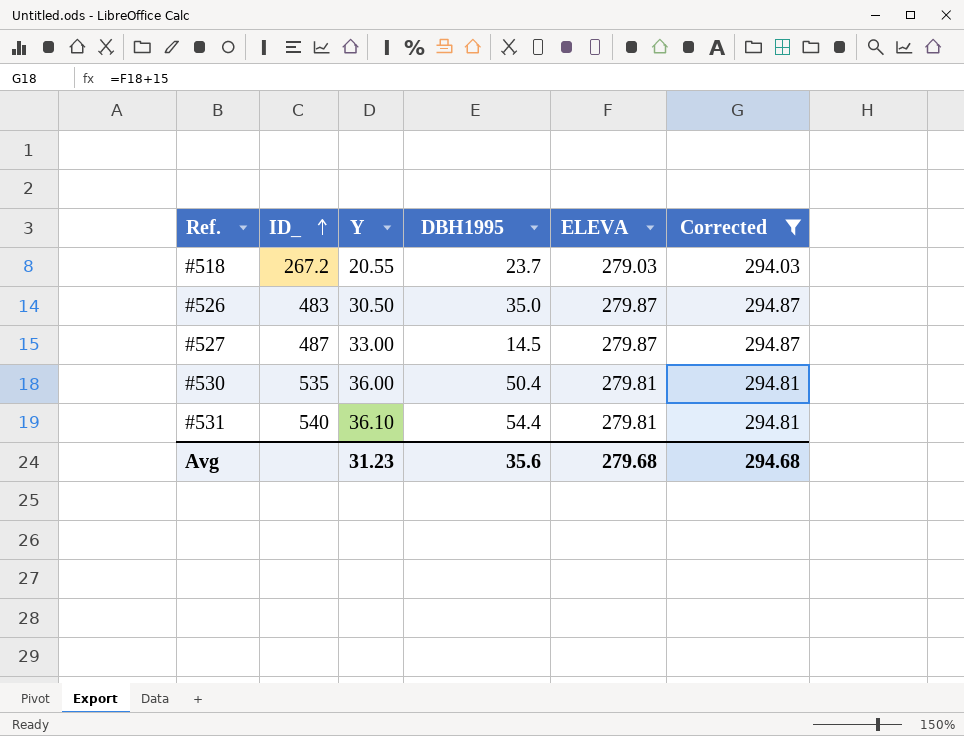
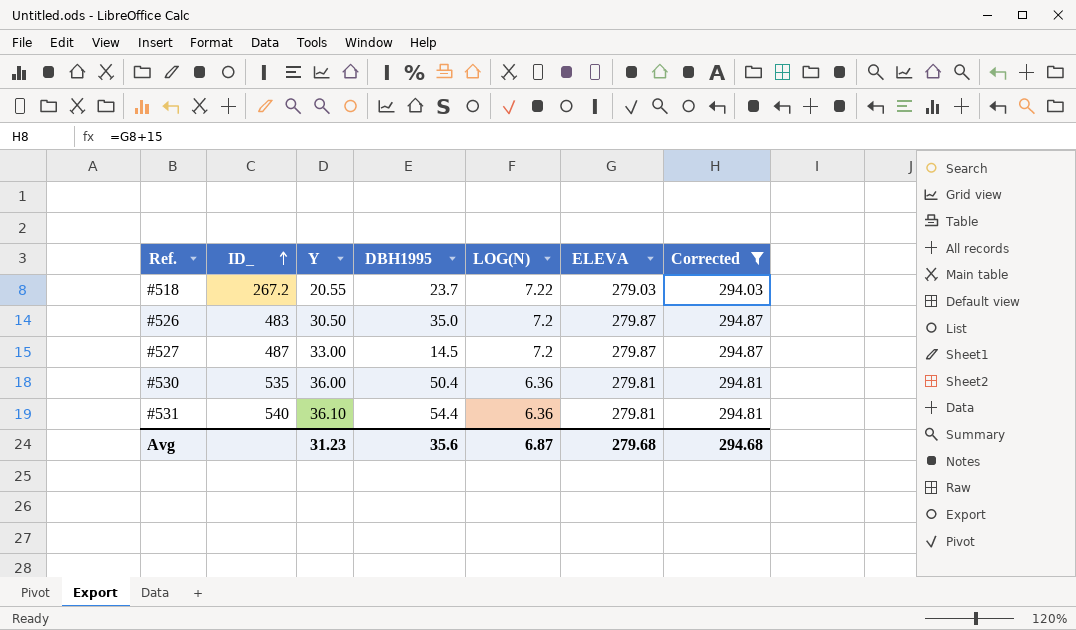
column LOG(N) | position: none -> 5

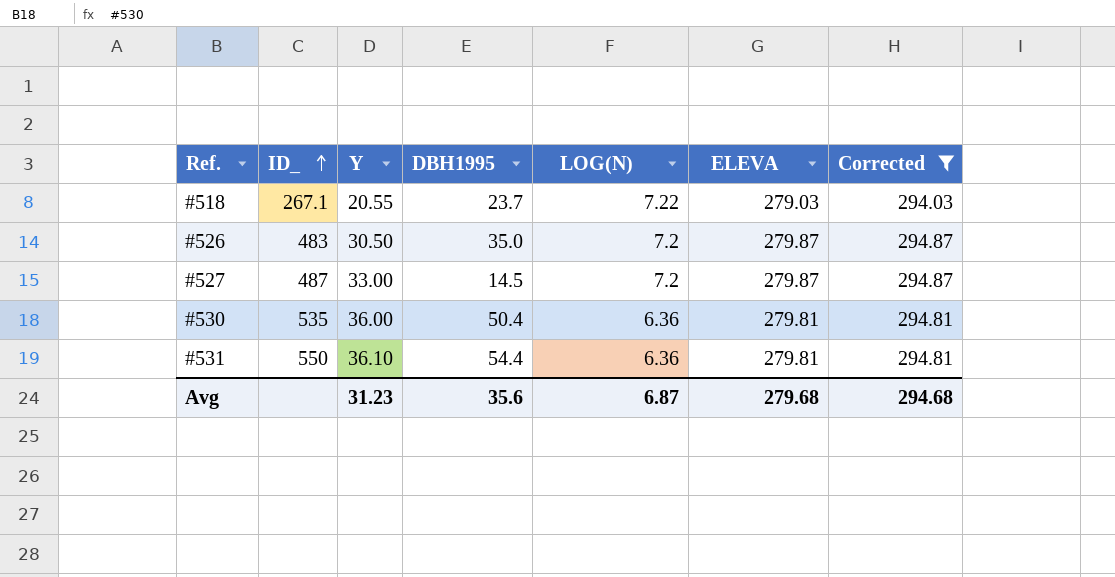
#518 | ID_: 267.2 -> 267.1
#531 | ID_: 540 -> 550

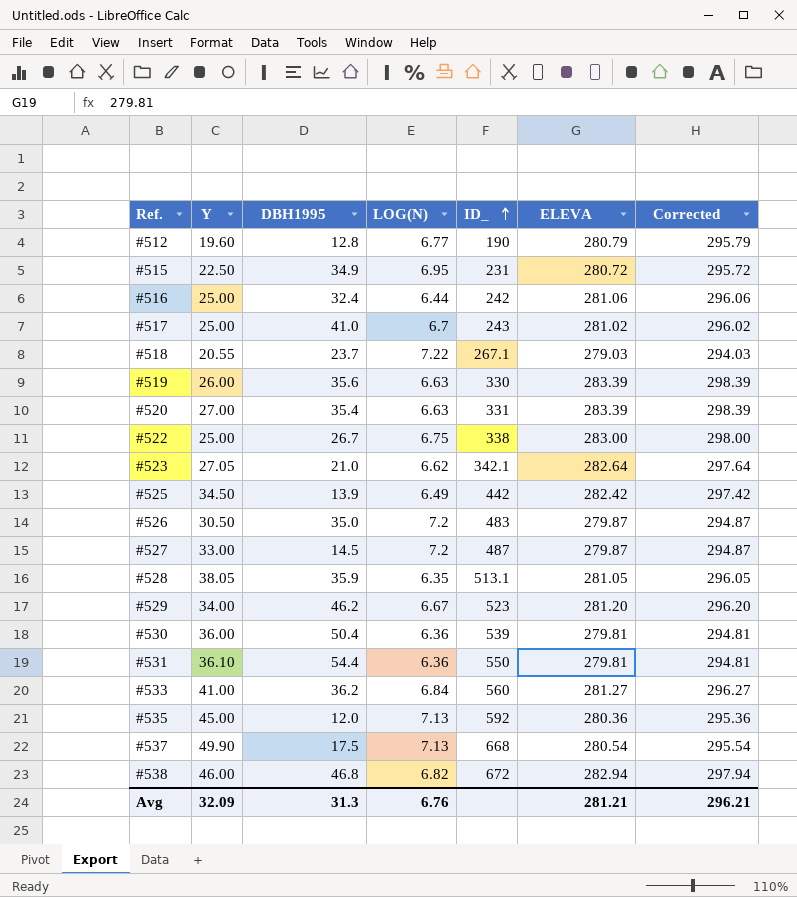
filter: Corrected <= 294.87 -> none
column ID_ | position: 2 -> 5
#530 | ID_: 535 -> 539
Avg | Y: 31.23 -> 32.09
Avg | DBH1995: 35.6 -> 31.3
Avg | LOG(N): 6.87 -> 6.76
Avg | ELEVA: 279.68 -> 281.21
Avg | Corrected: 294.68 -> 296.21

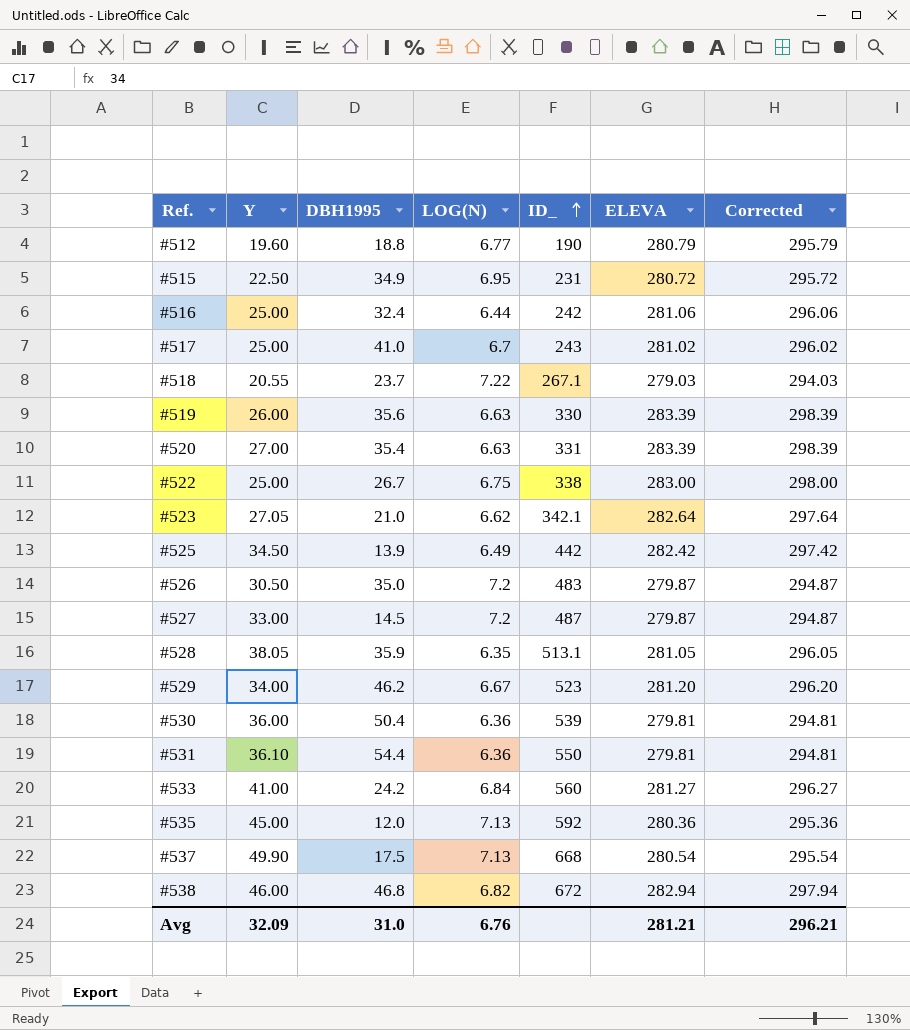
#512 | DBH1995: 12.8 -> 18.8
#533 | DBH1995: 36.2 -> 24.2
Avg | DBH1995: 31.3 -> 31.0

